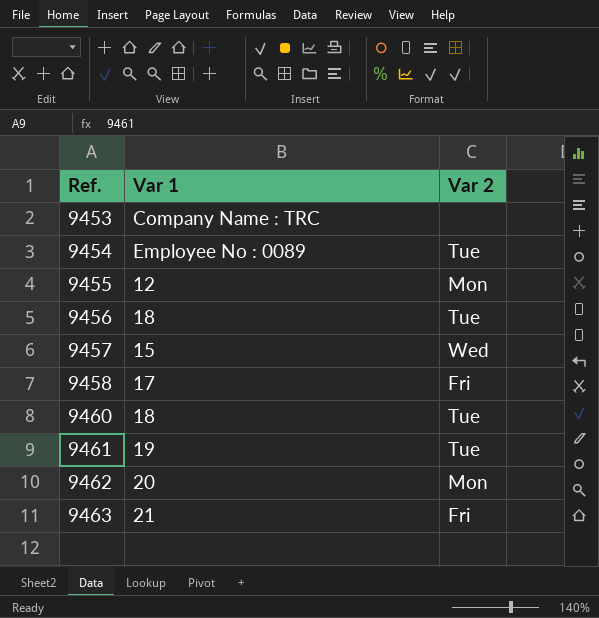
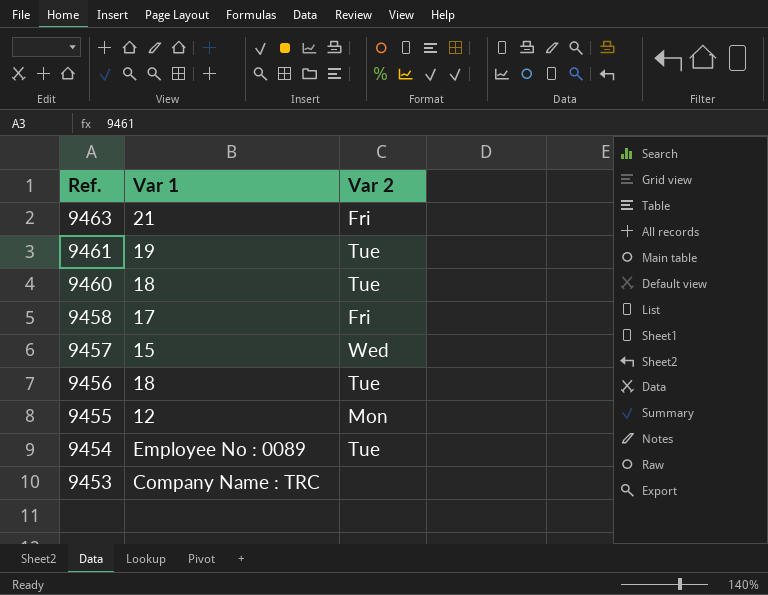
row order: Ref. ascending -> Ref. descending
row 9462: 20 | Mon -> none

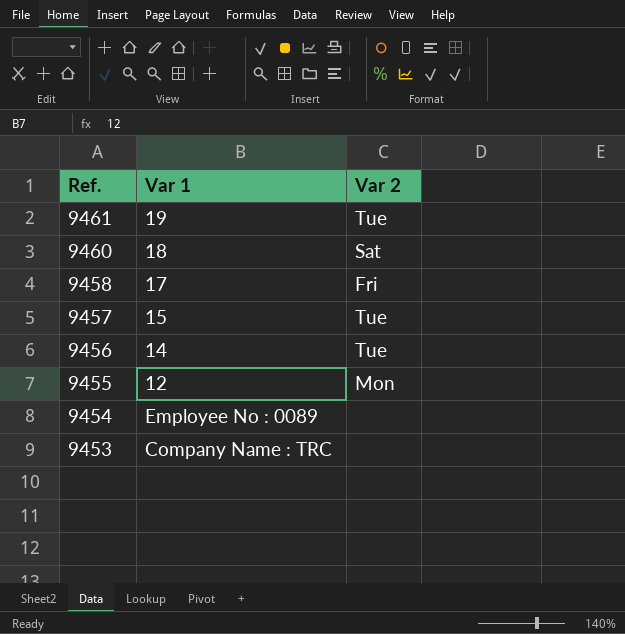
row 9463: 21 | Fri -> none
9460 | Var 2: Tue -> Sat
9457 | Var 2: Wed -> Tue
9456 | Var 1: 18 -> 14
9454 | Var 2: Tue -> none

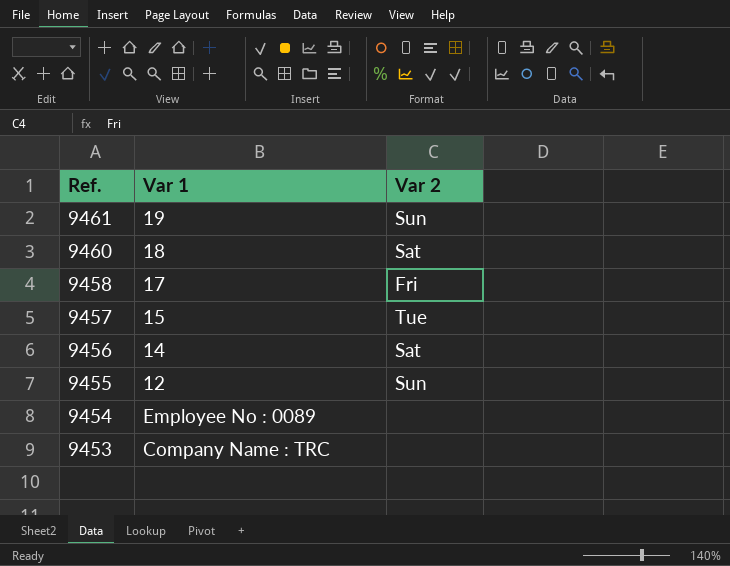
9461 | Var 2: Tue -> Sun
9456 | Var 2: Tue -> Sat
9455 | Var 2: Mon -> Sun

